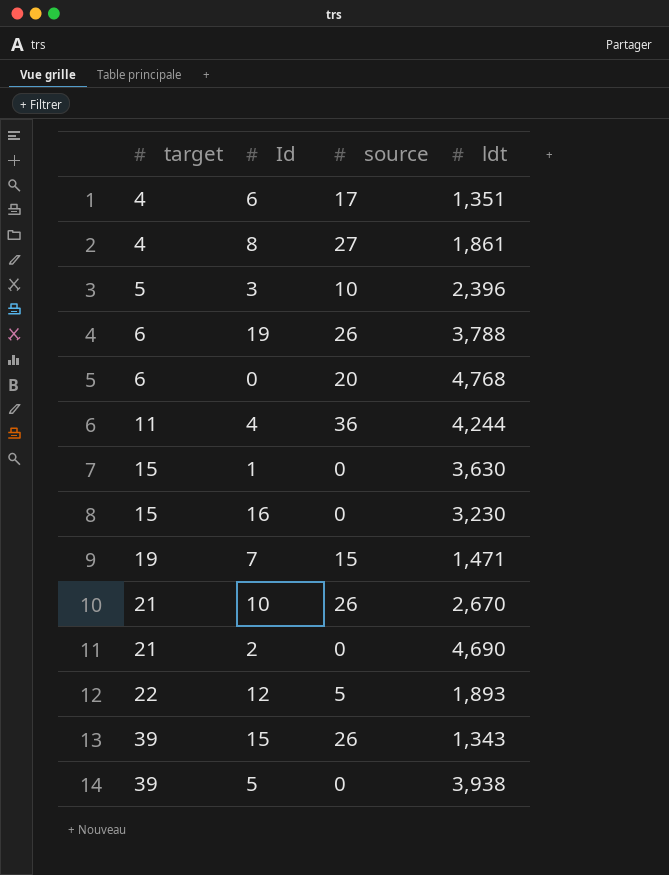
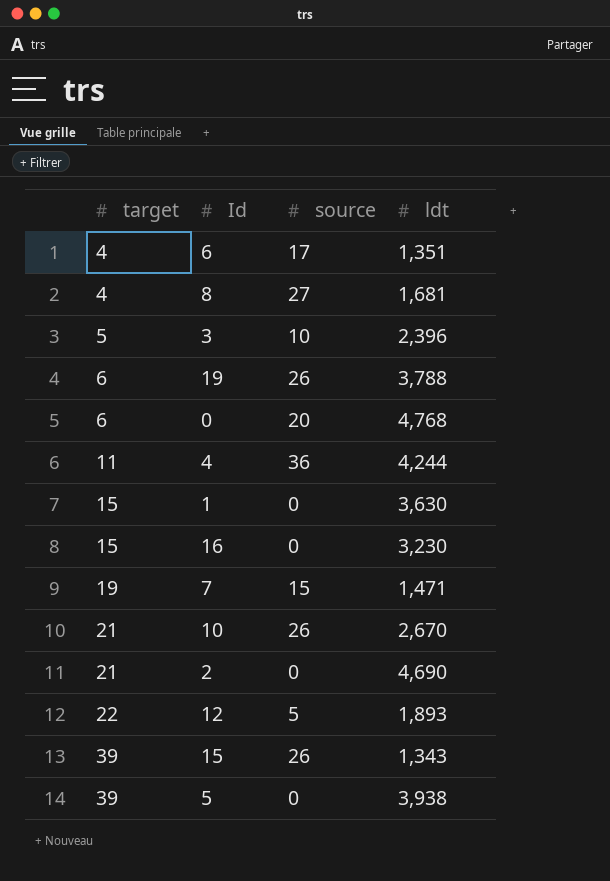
8 | ldt: 1,861 -> 1,681

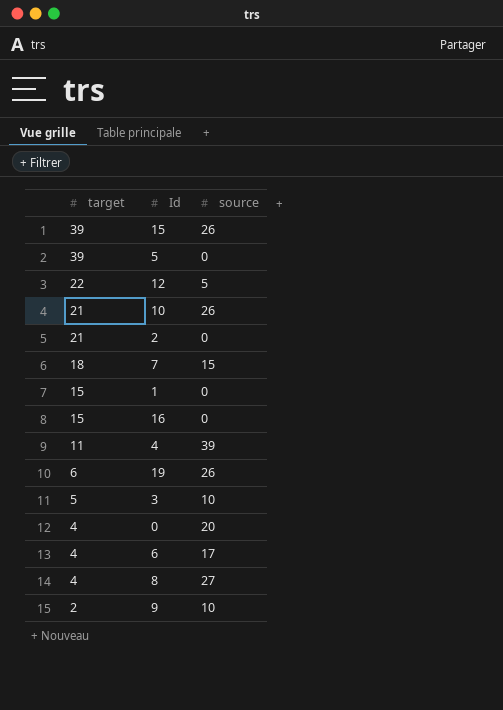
row order: target ascending -> target descending
column ldt | position: 4 -> none
7 | target: 19 -> 18
4 | source: 36 -> 39
0 | target: 6 -> 4
row 9: none -> 2 | 10

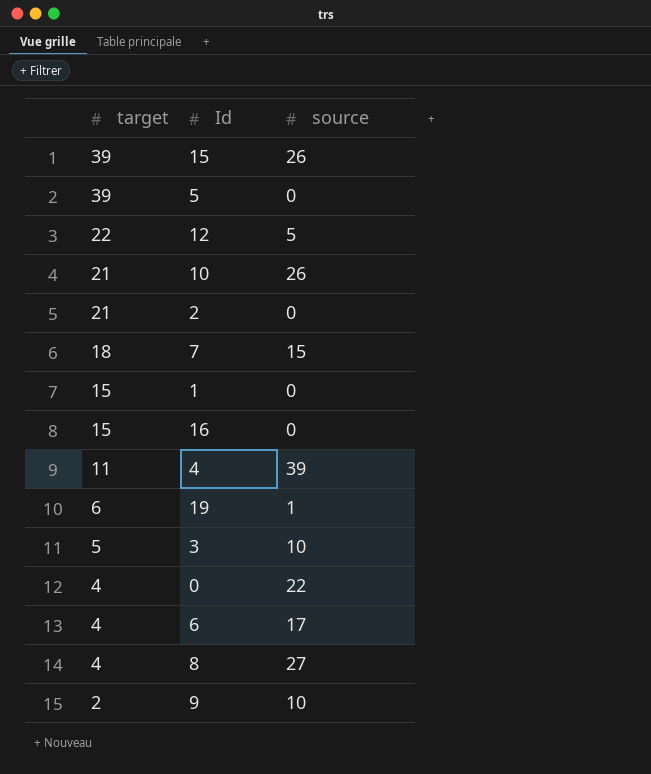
19 | source: 26 -> 1
0 | source: 20 -> 22

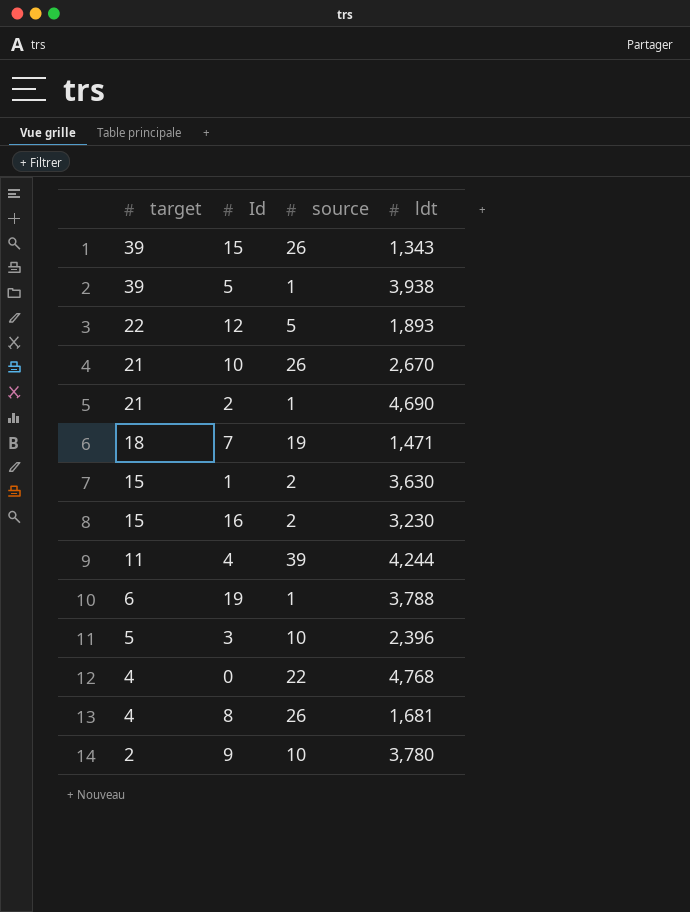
column ldt | position: none -> 4
row 6: 4 | 17 -> none
5 | source: 0 -> 1
2 | source: 0 -> 1
7 | source: 15 -> 19
1 | source: 0 -> 2
16 | source: 0 -> 2
8 | source: 27 -> 26

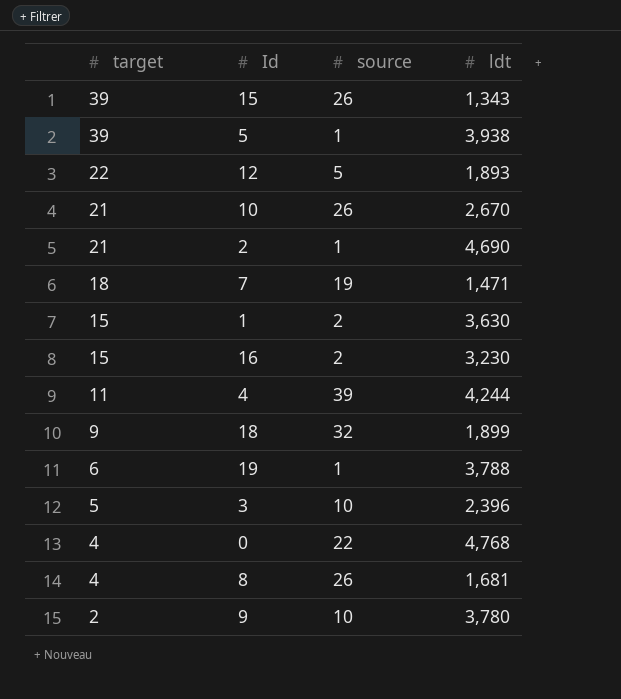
row 18: none -> 9 | 32 | 1,899

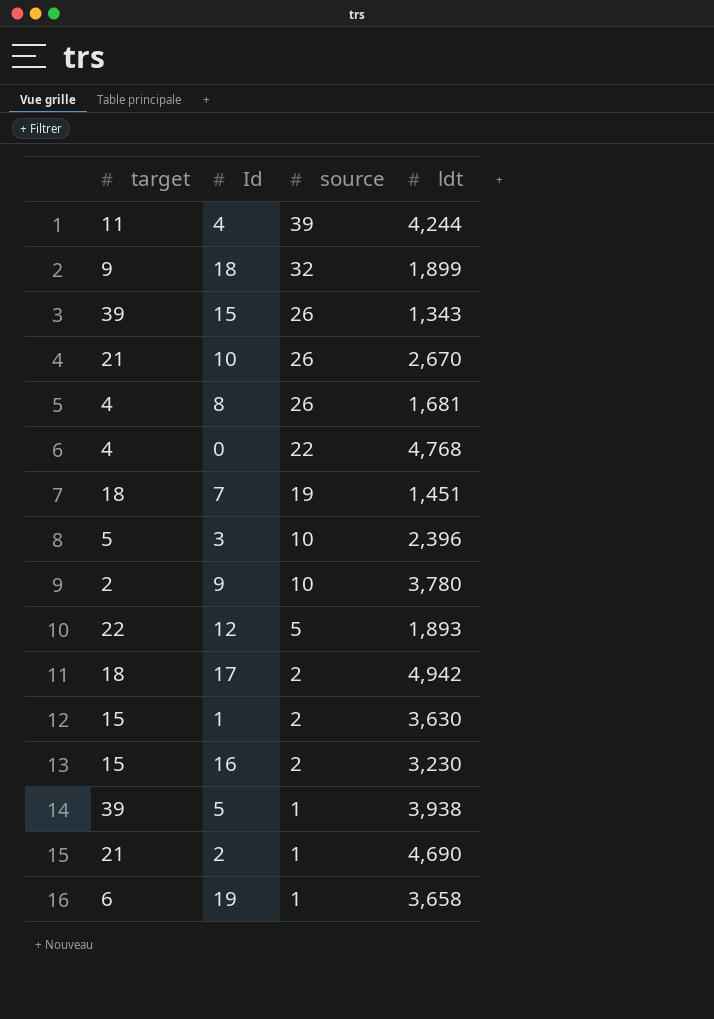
row order: target descending -> source descending
7 | ldt: 1,471 -> 1,451
row 17: none -> 18 | 2 | 4,942
19 | ldt: 3,788 -> 3,658

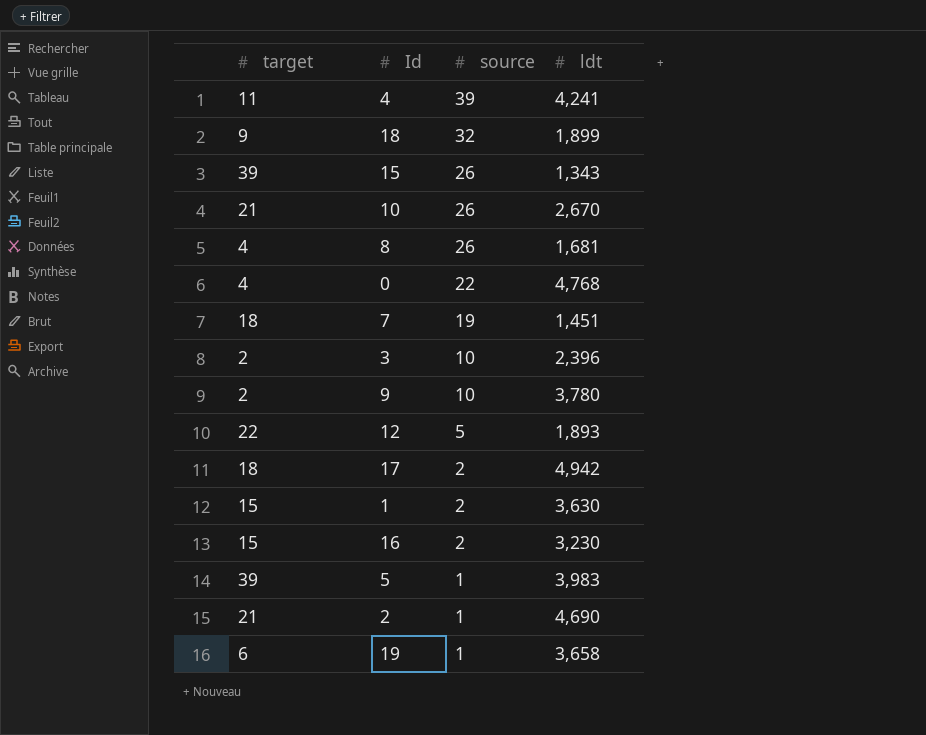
4 | ldt: 4,244 -> 4,241
3 | target: 5 -> 2
5 | ldt: 3,938 -> 3,983

